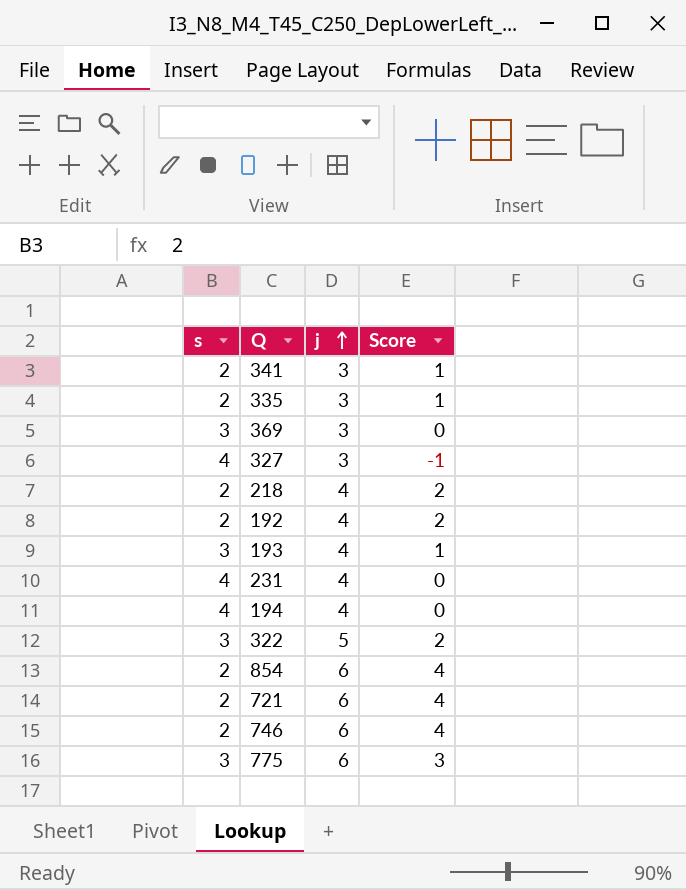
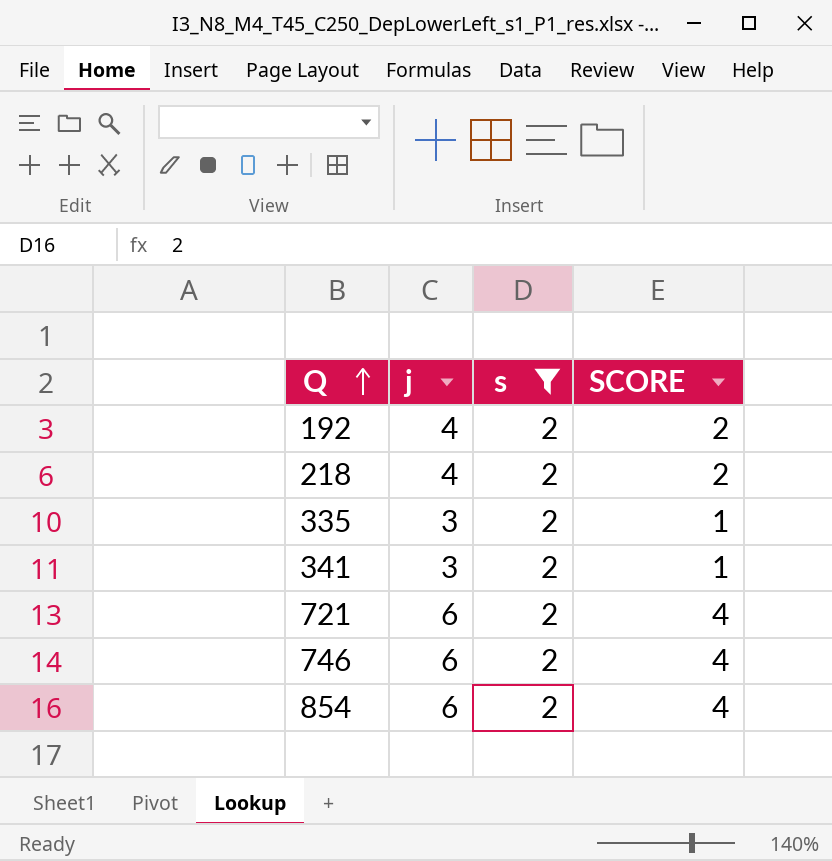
filter: none -> s = 2
row order: j ascending -> Q ascending
column s | position: 1 -> 3
column name: Score -> SCORE

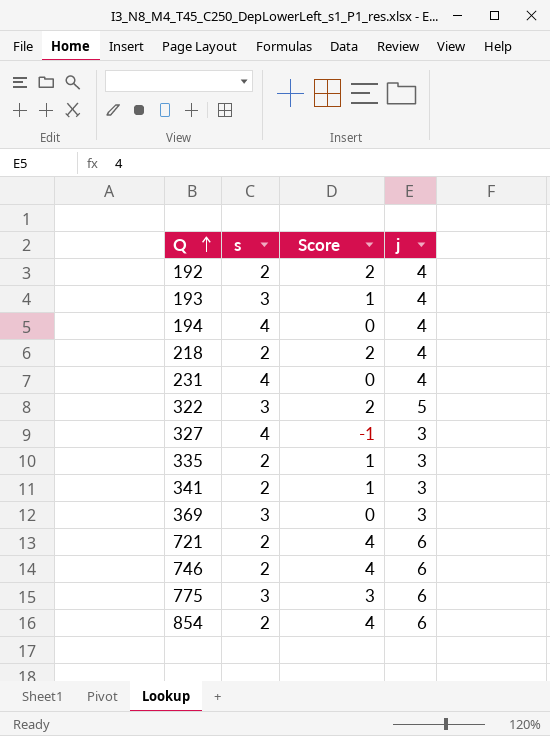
filter: s = 2 -> none
column name: SCORE -> Score
column j | position: 2 -> 4

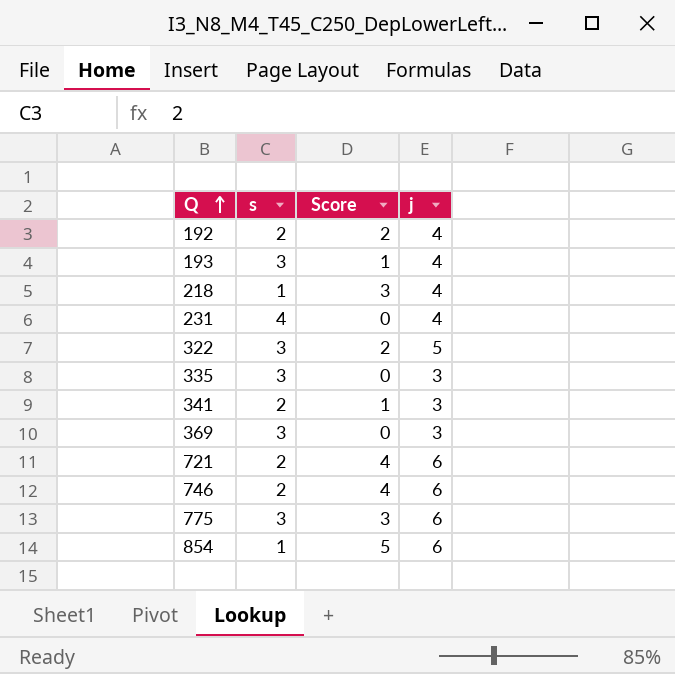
row 194: 4 | 0 | 4 -> none
row 327: 4 | -1 | 3 -> none
218 | s: 2 -> 1
218 | Score: 2 -> 3
335 | s: 2 -> 3
335 | Score: 1 -> 0
854 | s: 2 -> 1
854 | Score: 4 -> 5

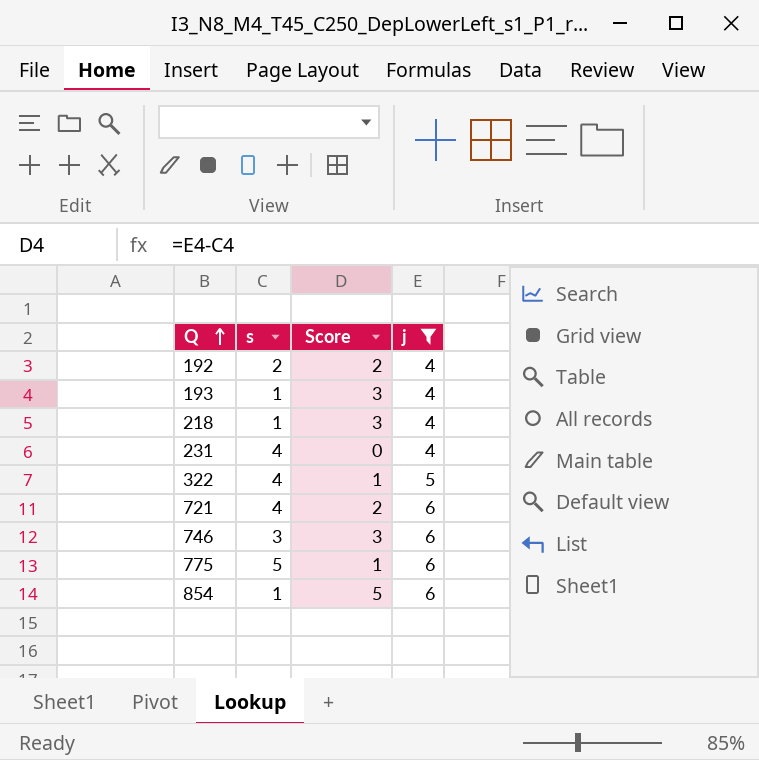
filter: none -> j != 3
193 | s: 3 -> 1
193 | Score: 1 -> 3
322 | s: 3 -> 4
322 | Score: 2 -> 1
721 | s: 2 -> 4
721 | Score: 4 -> 2
746 | s: 2 -> 3
746 | Score: 4 -> 3
775 | s: 3 -> 5
775 | Score: 3 -> 1

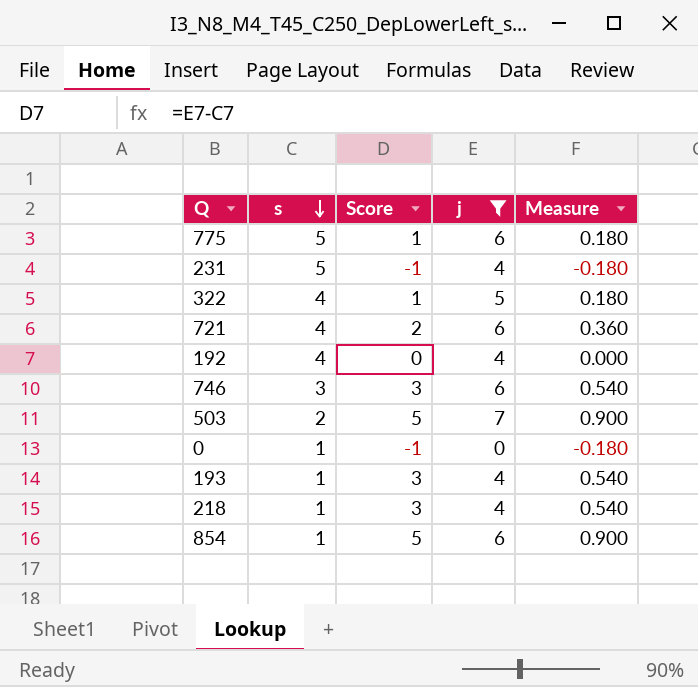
row order: Q ascending -> s descending
column Measure | formula: none -> [Score] * 0.18
231 | s: 4 -> 5
231 | Score: 0 -> -1
192 | s: 2 -> 4
192 | Score: 2 -> 0
row 503: none -> 2 | 5 | 7 | 0.900
row 0: none -> 1 | -1 | 0 | -0.180

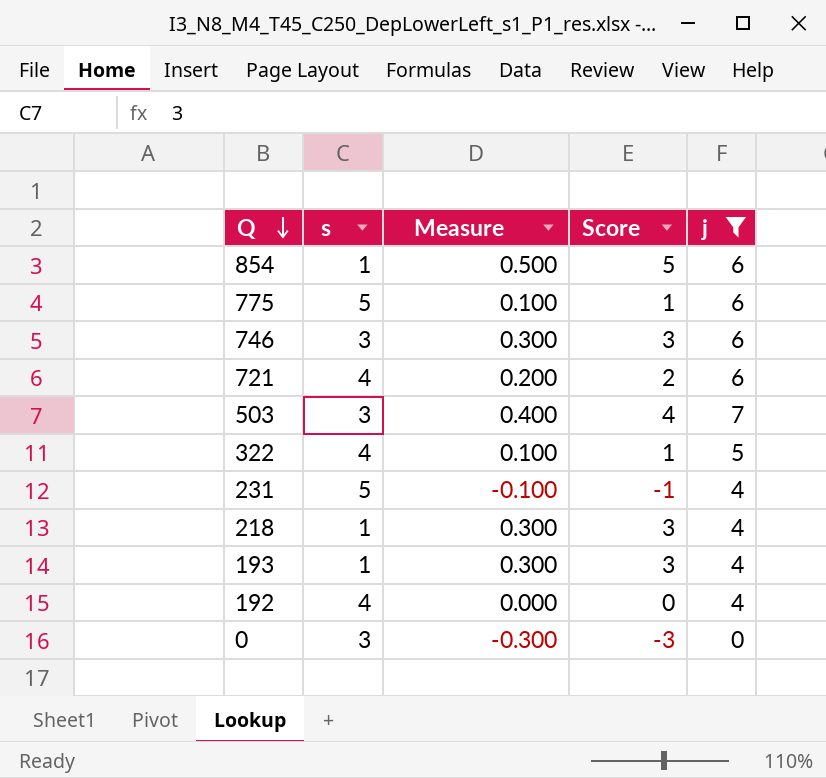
row order: s descending -> Q descending
column Measure | formula: [Score] * 0.18 -> [Score] * 0.1
column Measure | position: 5 -> 3
503 | s: 2 -> 3
503 | Score: 5 -> 4
0 | s: 1 -> 3
0 | Score: -1 -> -3

